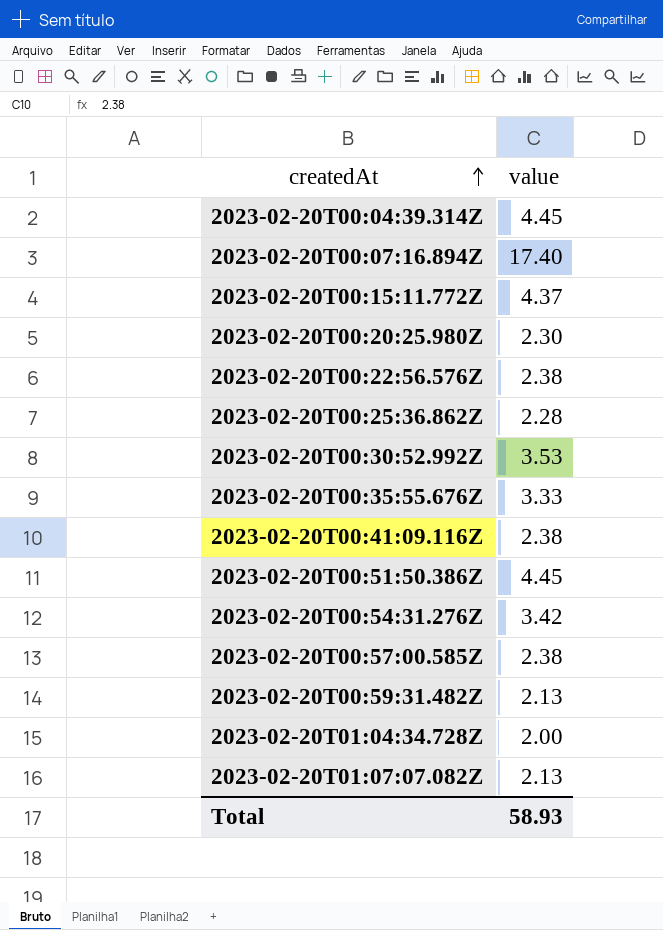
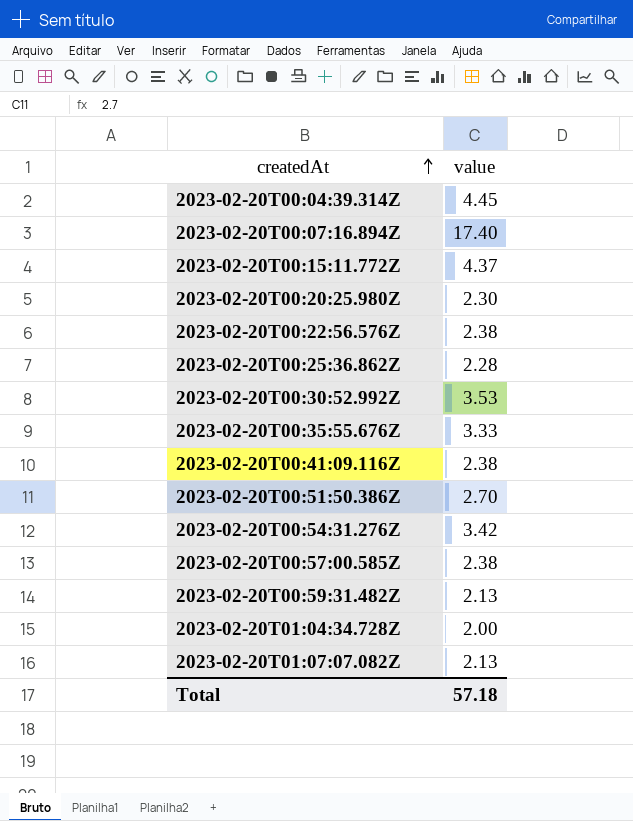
2023-02-20T00:51:50.386Z | value: 4.45 -> 2.70
Total | value: 58.93 -> 57.18

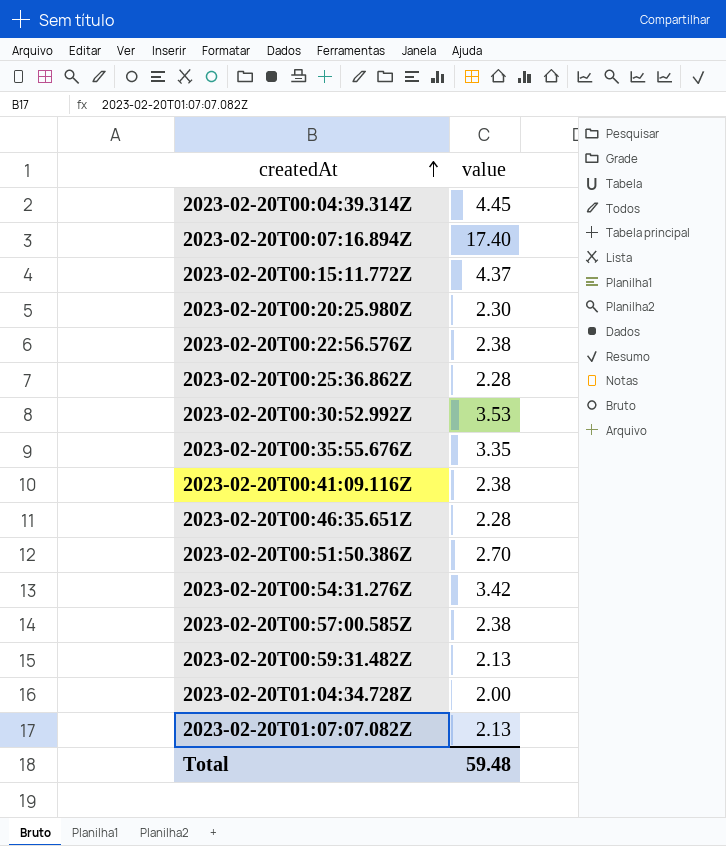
2023-02-20T00:35:55.676Z | value: 3.33 -> 3.35
row 2023-02-20T00:46:35.651Z: none -> 2.28
Total | value: 57.18 -> 59.48

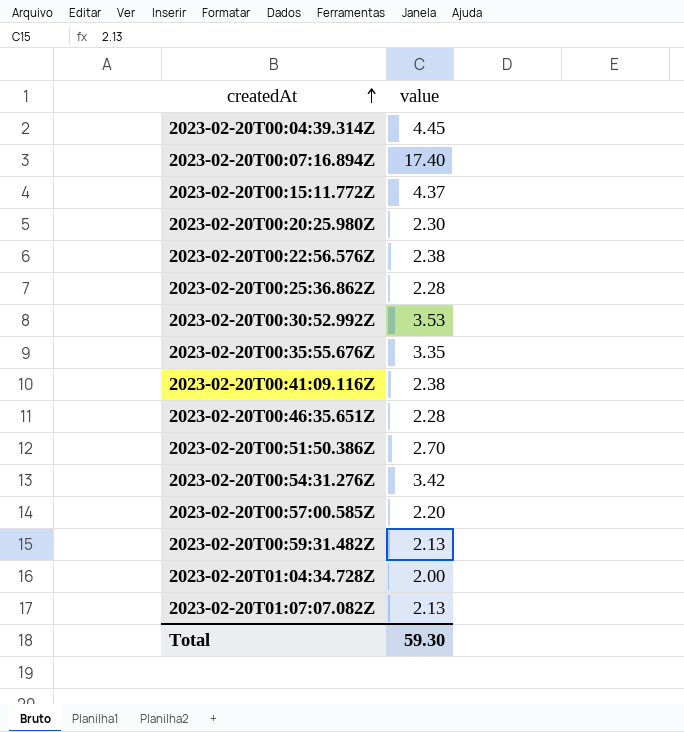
2023-02-20T00:57:00.585Z | value: 2.38 -> 2.20
Total | value: 59.48 -> 59.30

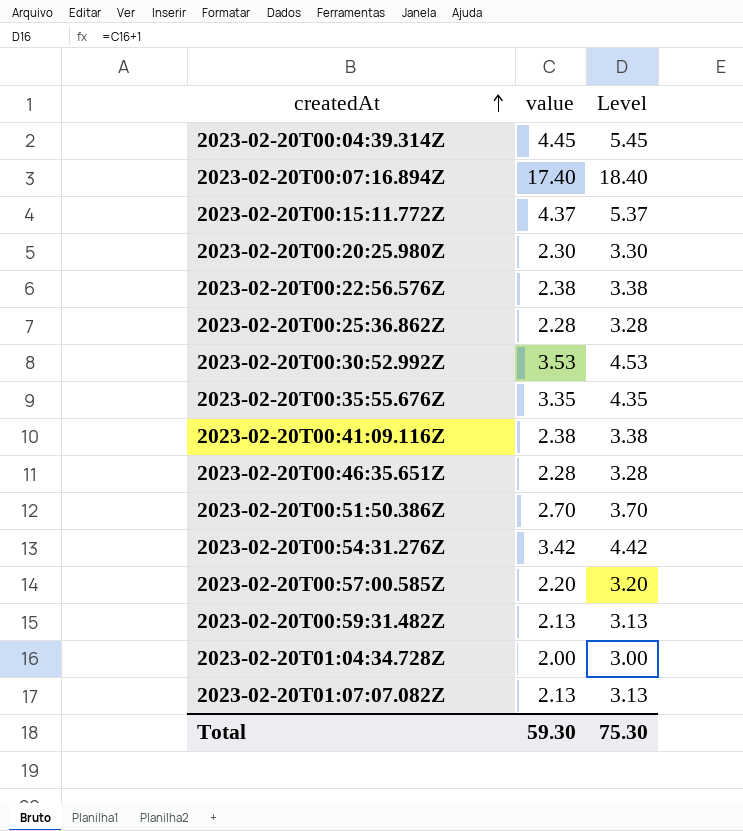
column Level | formula: none -> [value] + 1

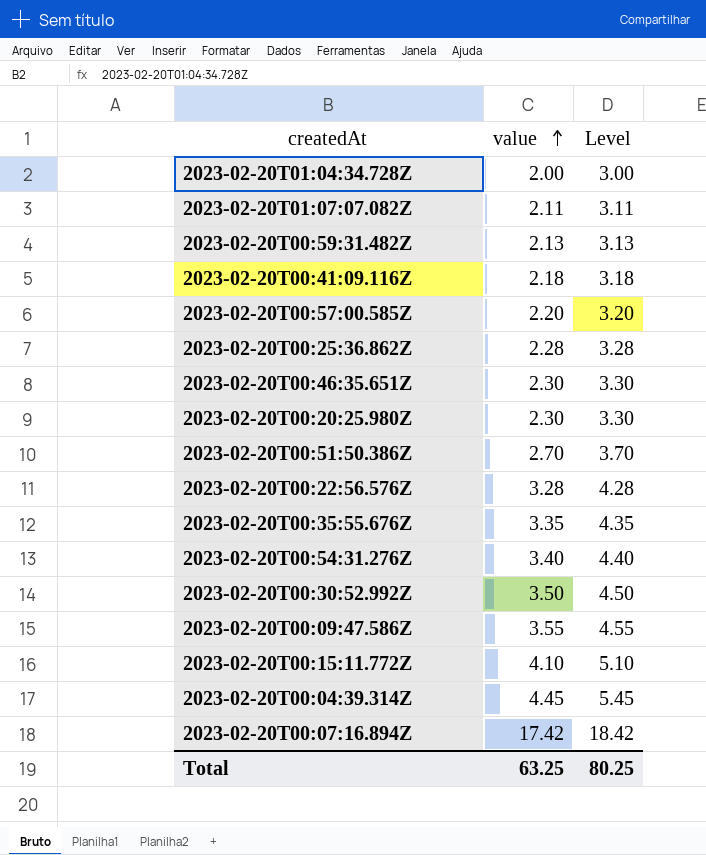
row order: createdAt ascending -> value ascending
2023-02-20T01:07:07.082Z | value: 2.13 -> 2.11
2023-02-20T01:07:07.082Z | Level: 3.13 -> 3.11
2023-02-20T00:41:09.116Z | value: 2.38 -> 2.18
2023-02-20T00:41:09.116Z | Level: 3.38 -> 3.18
2023-02-20T00:46:35.651Z | value: 2.28 -> 2.30
2023-02-20T00:46:35.651Z | Level: 3.28 -> 3.30
2023-02-20T00:22:56.576Z | value: 2.38 -> 3.28
2023-02-20T00:22:56.576Z | Level: 3.38 -> 4.28
2023-02-20T00:54:31.276Z | value: 3.42 -> 3.40
2023-02-20T00:54:31.276Z | Level: 4.42 -> 4.40
2023-02-20T00:30:52.992Z | value: 3.53 -> 3.50
2023-02-20T00:30:52.992Z | Level: 4.53 -> 4.50
row 2023-02-20T00:09:47.586Z: none -> 3.55 | 4.55
2023-02-20T00:15:11.772Z | value: 4.37 -> 4.10
2023-02-20T00:15:11.772Z | Level: 5.37 -> 5.10
2023-02-20T00:07:16.894Z | value: 17.40 -> 17.42
2023-02-20T00:07:16.894Z | Level: 18.40 -> 18.42
Total | value: 59.30 -> 63.25
Total | Level: 75.30 -> 80.25

